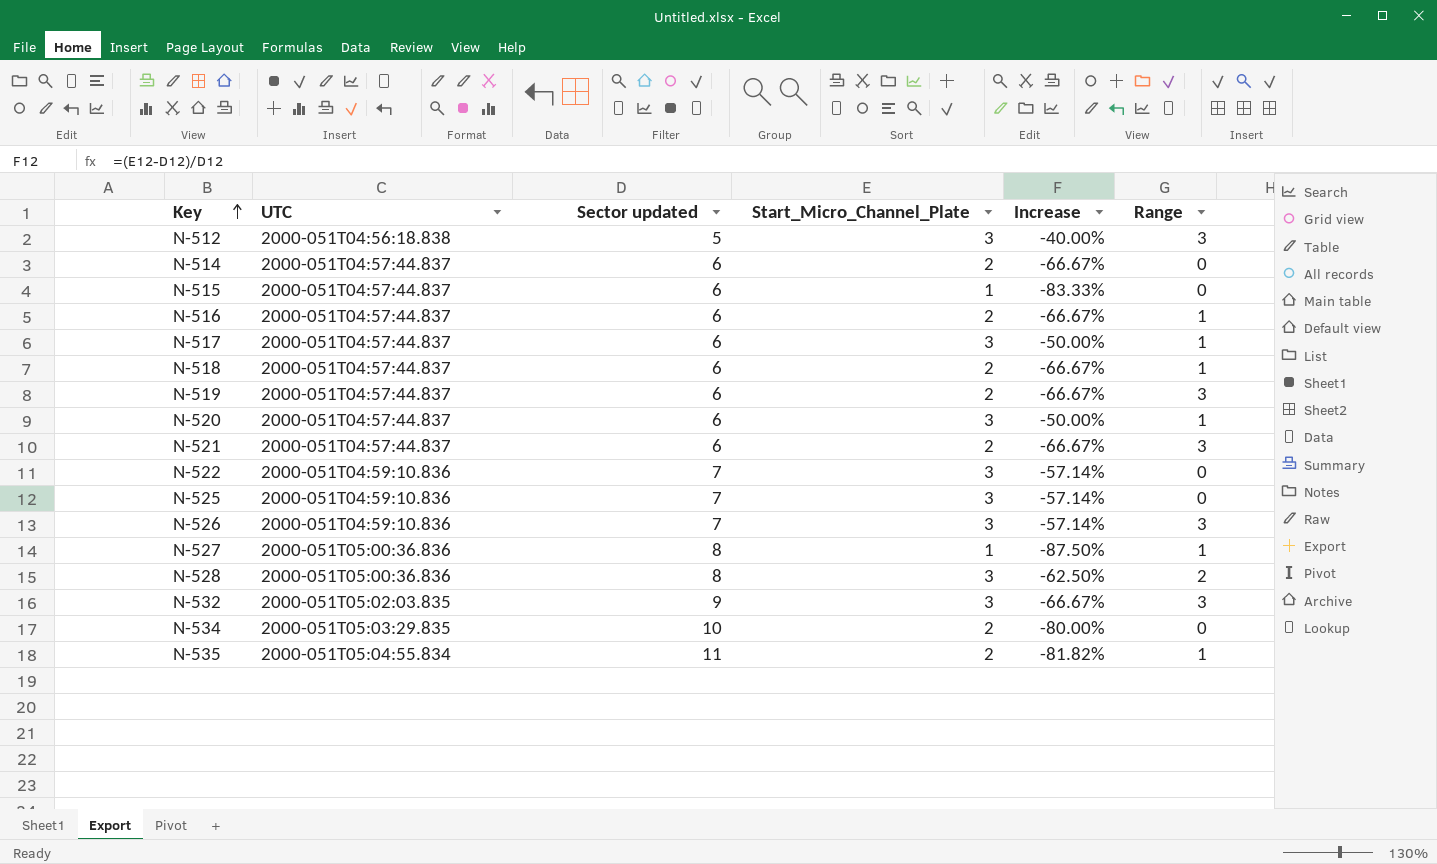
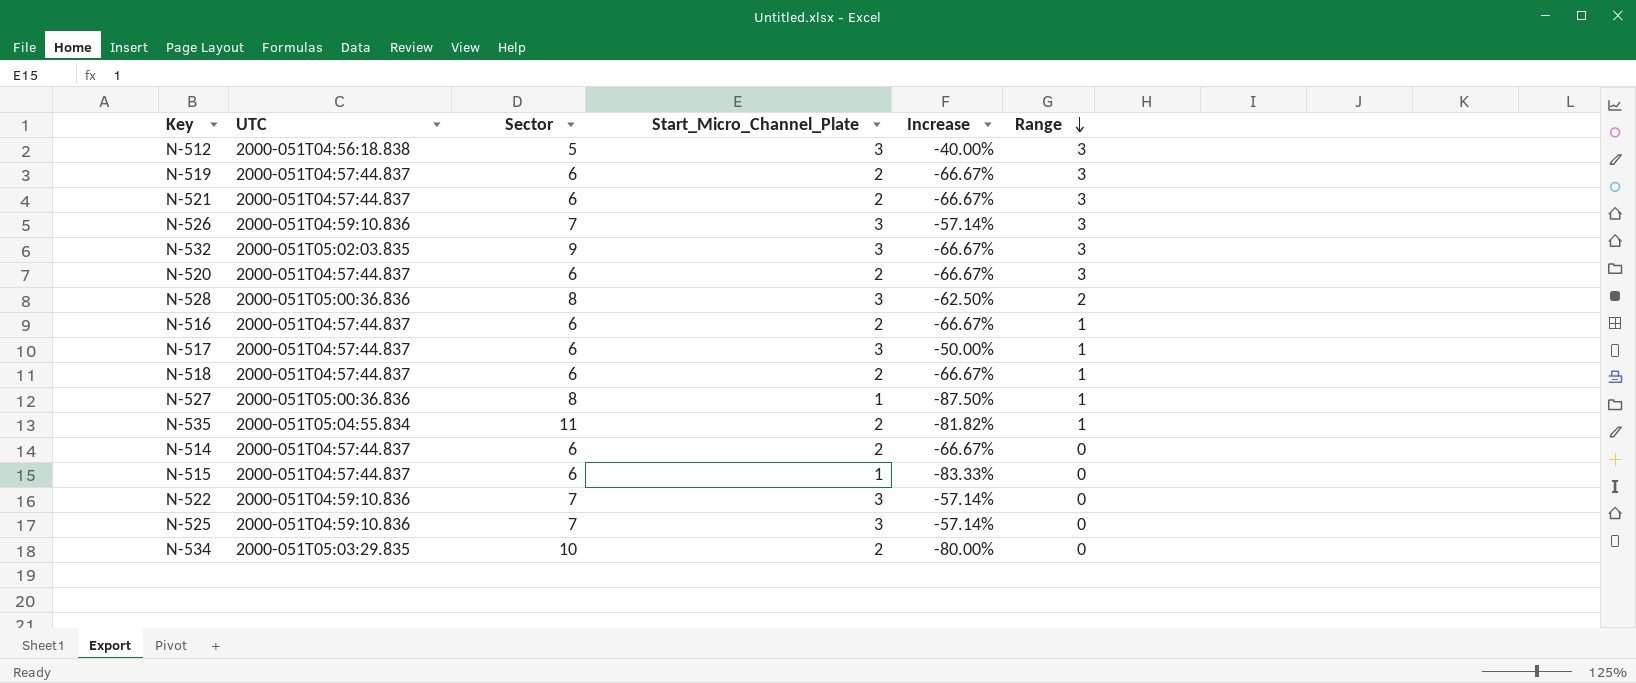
row order: Key ascending -> Range descending
column name: Sector updated -> Sector
N-520 | Start_Micro_Channel_Plate: 3 -> 2
N-520 | Increase: -50.00% -> -66.67%
N-520 | Range: 1 -> 3

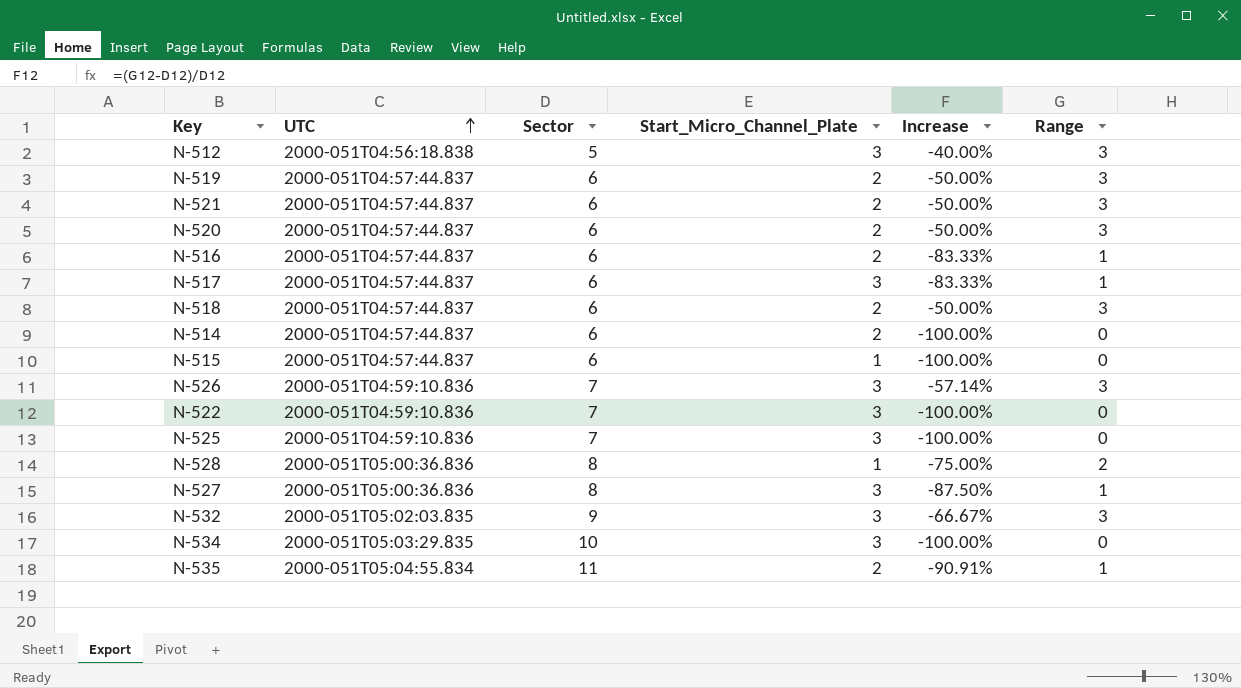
row order: Range descending -> UTC ascending
column Increase | formula: ([Start_Micro_Channel_Plate] - [Sector]) / [Sector] -> ([Range] - [Sector]) / [Sector]
N-518 | Range: 1 -> 3
N-528 | Start_Micro_Channel_Plate: 3 -> 1
N-527 | Start_Micro_Channel_Plate: 1 -> 3
N-534 | Start_Micro_Channel_Plate: 2 -> 3

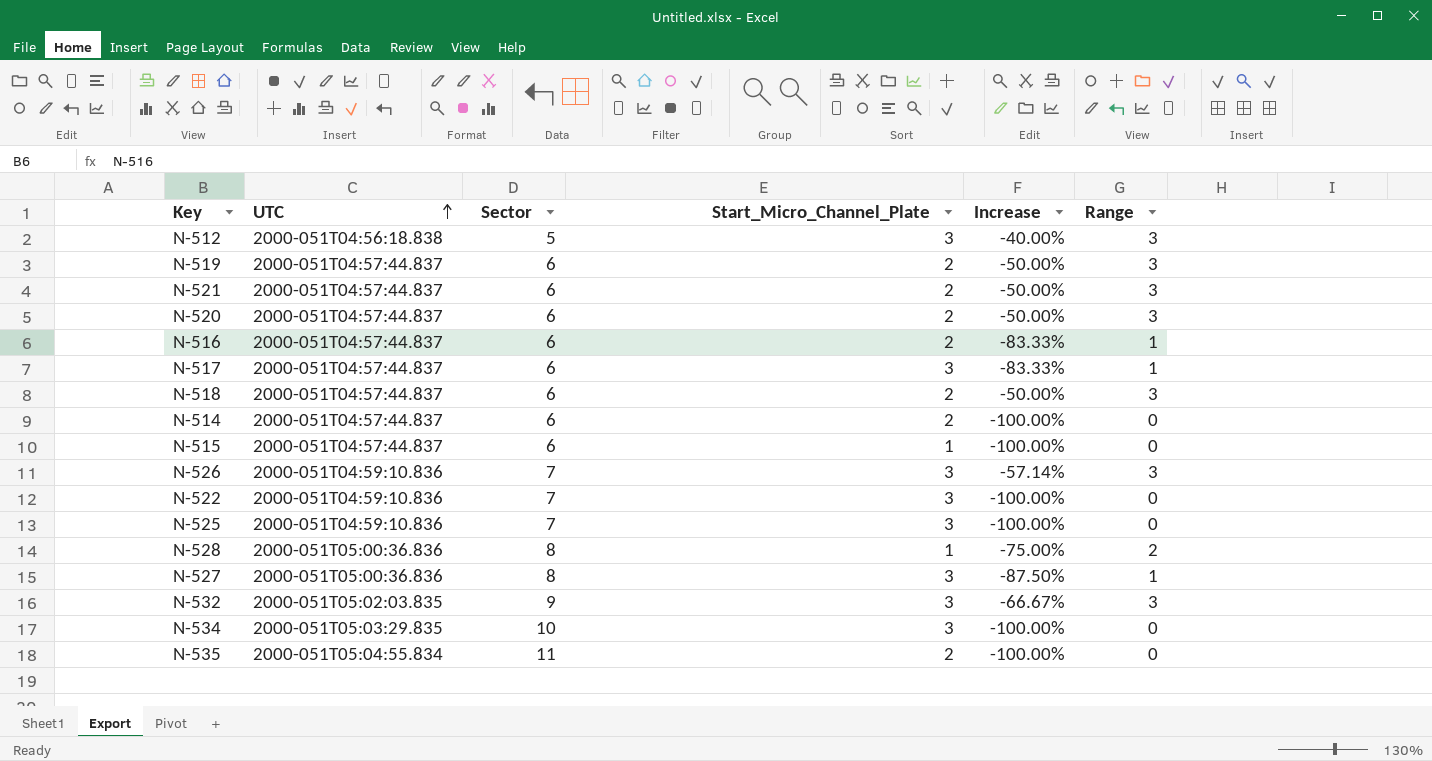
N-535 | Increase: -90.91% -> -100.00%
N-535 | Range: 1 -> 0

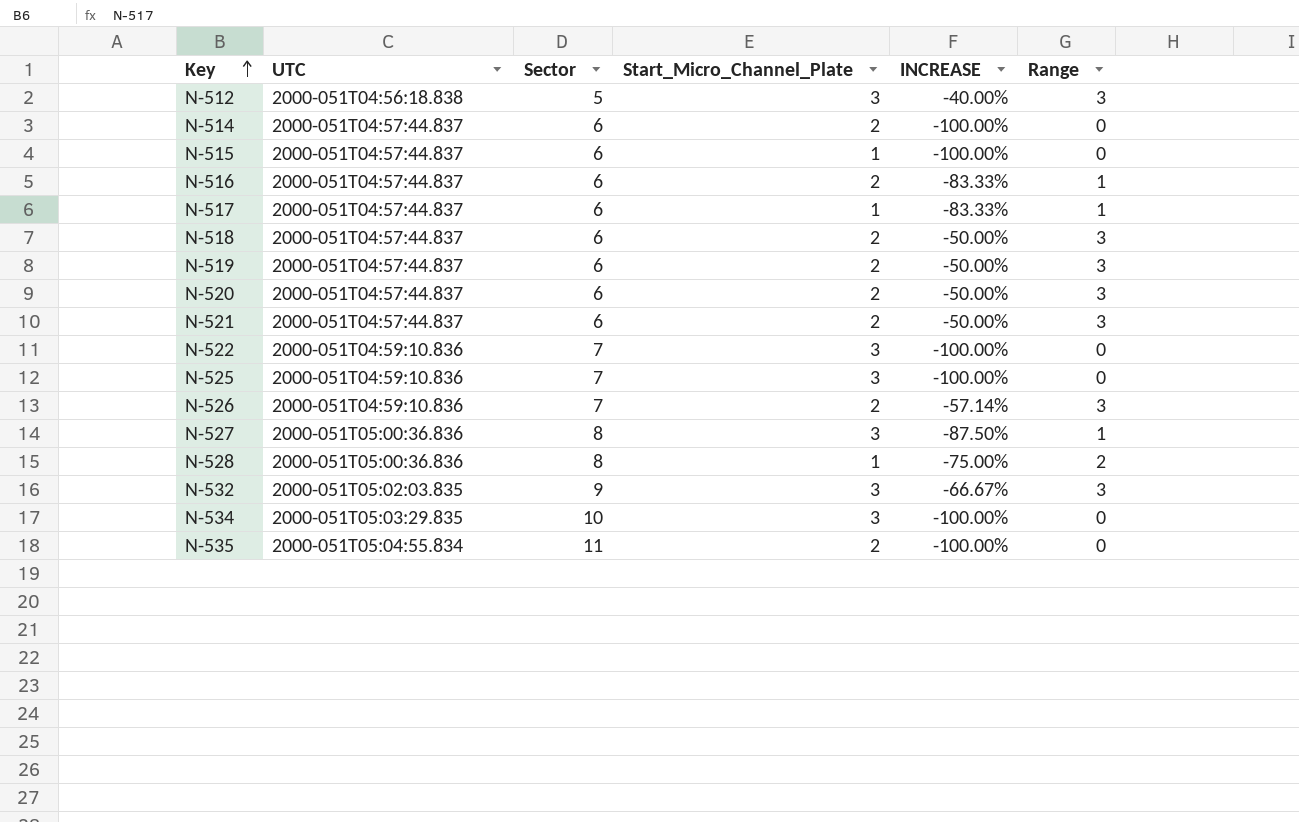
row order: UTC ascending -> Key ascending
column name: Increase -> INCREASE
N-517 | Start_Micro_Channel_Plate: 3 -> 1
N-526 | Start_Micro_Channel_Plate: 3 -> 2

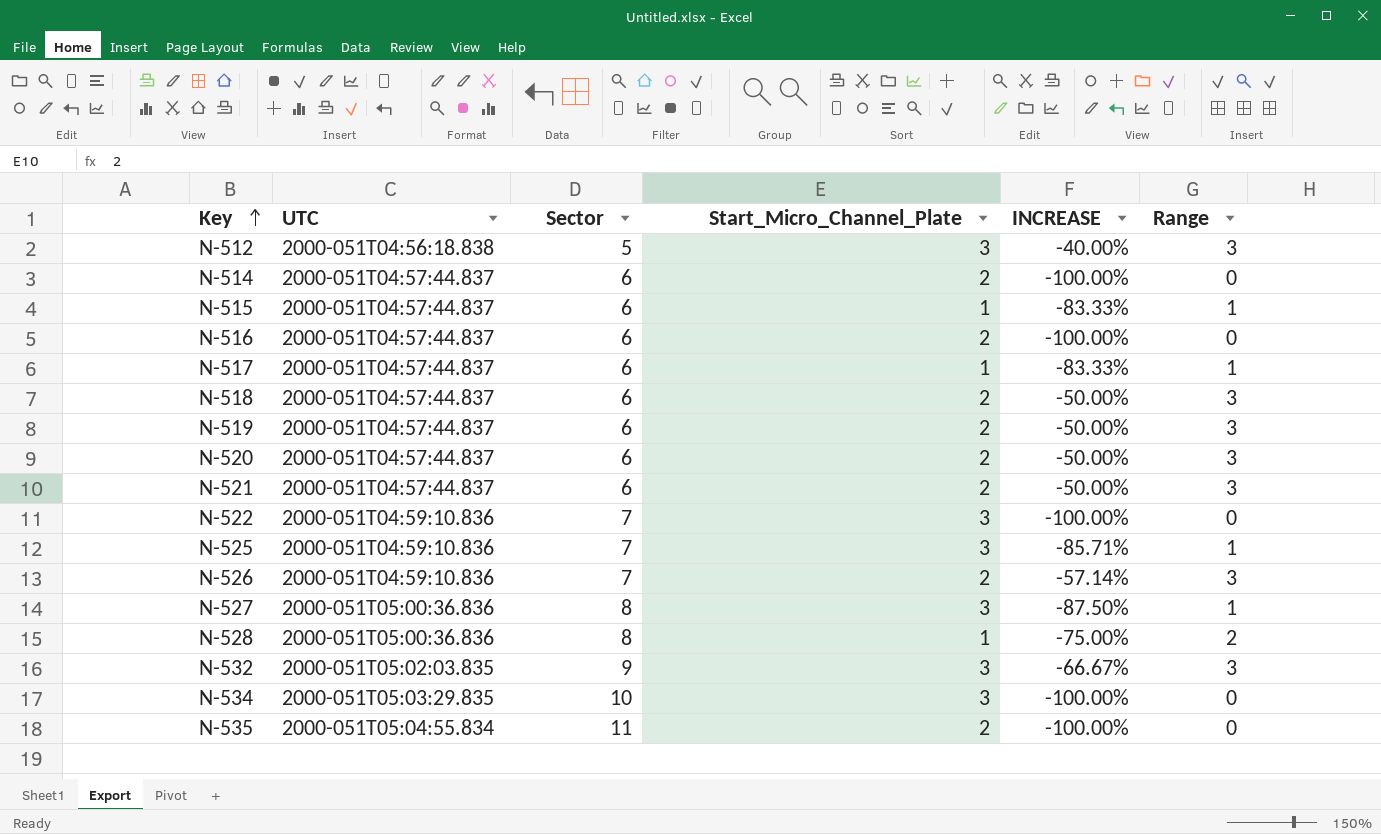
N-515 | INCREASE: -100.00% -> -83.33%
N-515 | Range: 0 -> 1
N-516 | INCREASE: -83.33% -> -100.00%
N-516 | Range: 1 -> 0
N-525 | INCREASE: -100.00% -> -85.71%
N-525 | Range: 0 -> 1

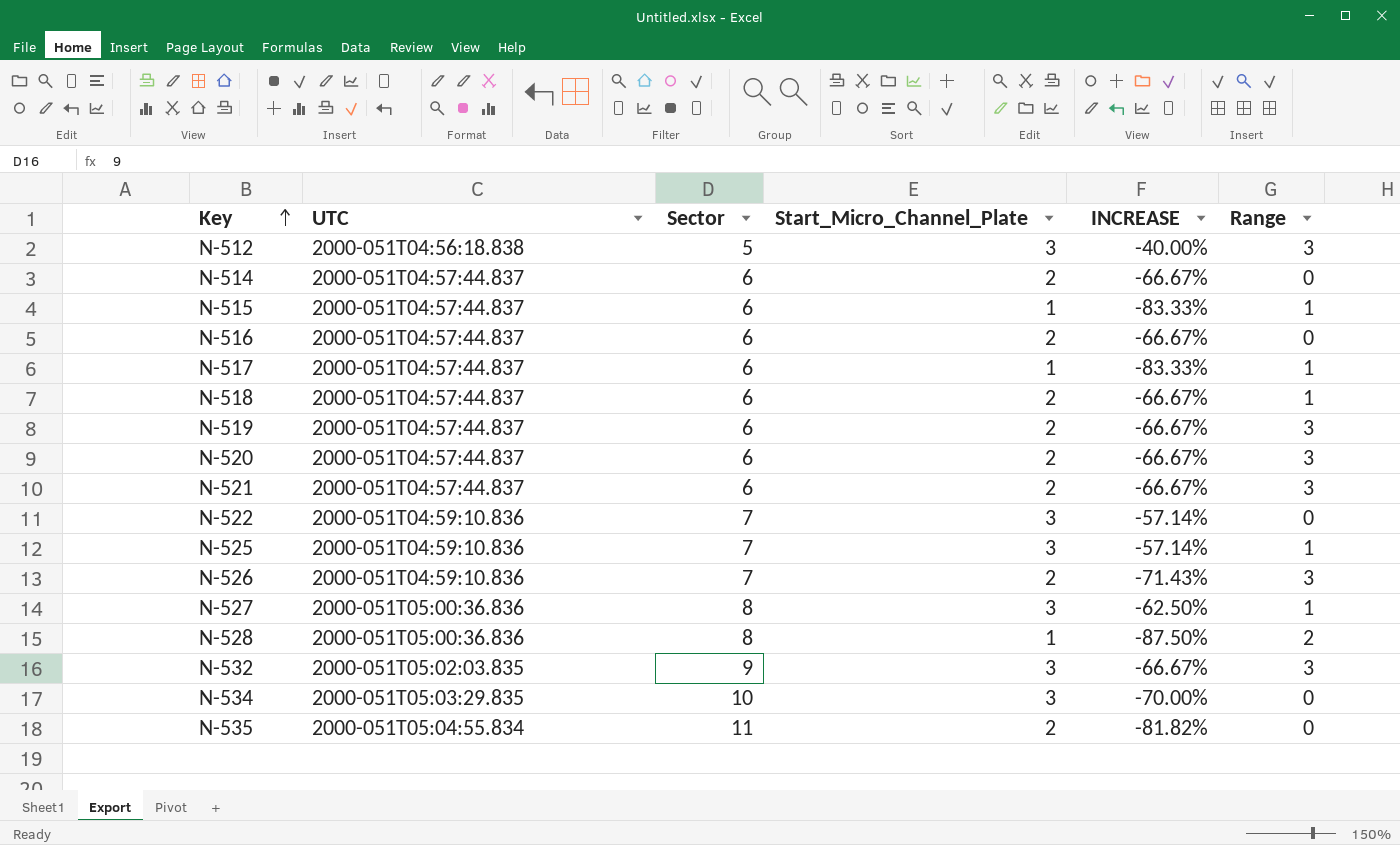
column INCREASE | formula: ([Range] - [Sector]) / [Sector] -> ([Start_Micro_Channel_Plate] - [Sector]) / [Sector]
N-518 | Range: 3 -> 1

